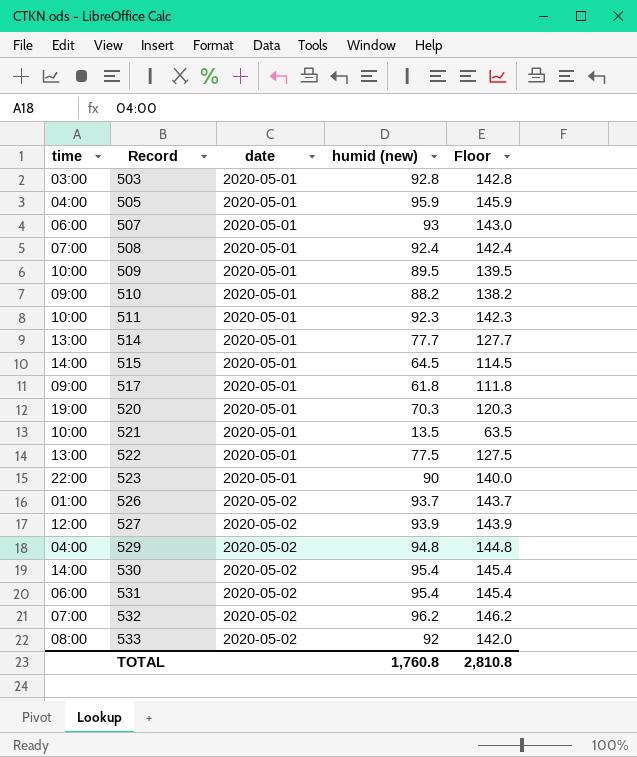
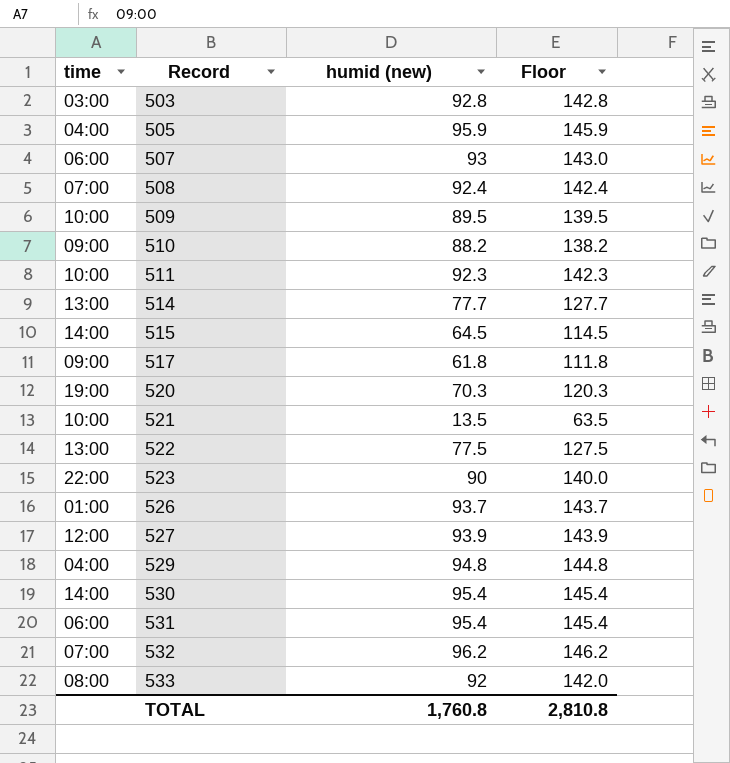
column date | position: 3 -> none

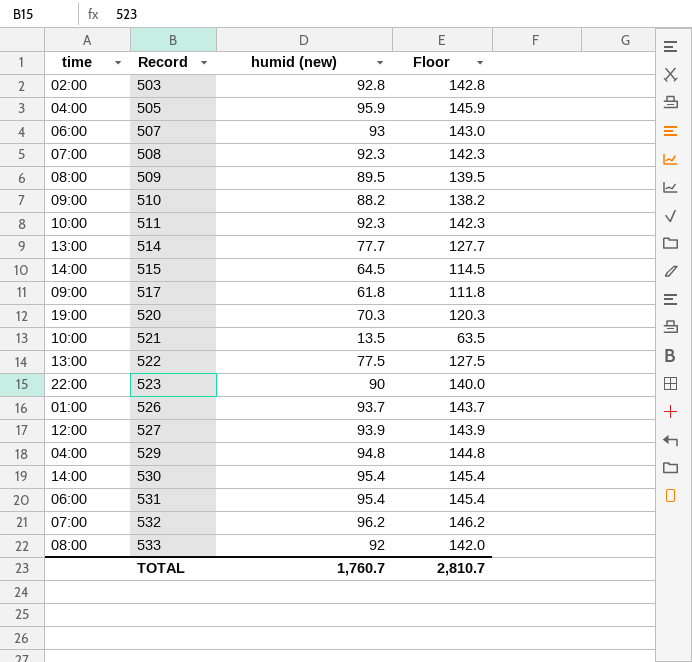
503 | time: 03:00 -> 02:00
508 | humid (new): 92.4 -> 92.3
508 | Floor: 142.4 -> 142.3
509 | time: 10:00 -> 08:00
TOTAL | humid (new): 1,760.8 -> 1,760.7
TOTAL | Floor: 2,810.8 -> 2,810.7

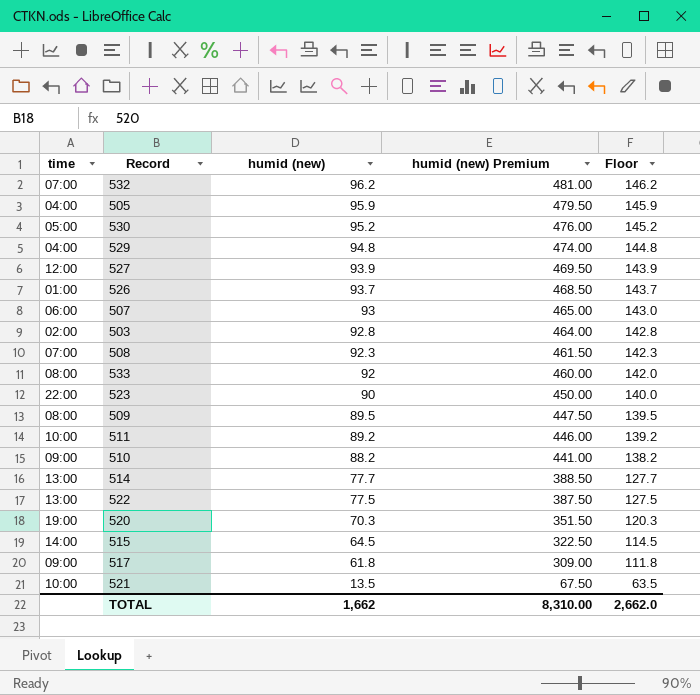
row order: Record ascending -> humid (new) descending
column humid (new) Premium | formula: none -> [humid (new)] * 5
row 531: 06:00 | 95.4 | 145.4 -> none
530 | time: 14:00 -> 05:00
530 | humid (new): 95.4 -> 95.2
530 | Floor: 145.4 -> 145.2
511 | humid (new): 92.3 -> 89.2
511 | Floor: 142.3 -> 139.2
TOTAL | humid (new): 1,760.7 -> 1,662
TOTAL | Floor: 2,810.7 -> 2,662.0

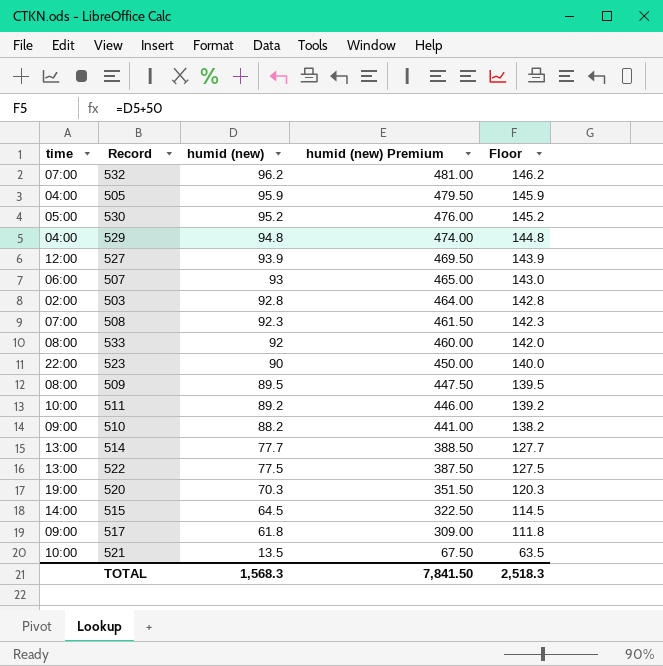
row 526: 01:00 | 93.7 | 468.50 | 143.7 -> none
TOTAL | humid (new): 1,662 -> 1,568.3
TOTAL | humid (new) Premium: 8,310.00 -> 7,841.50
TOTAL | Floor: 2,662.0 -> 2,518.3

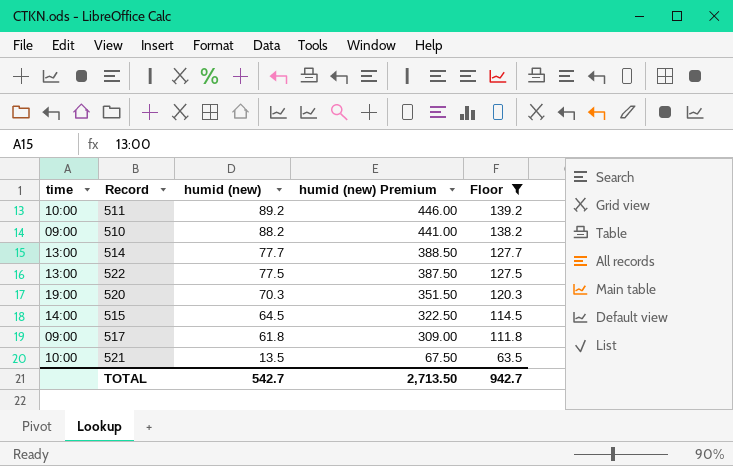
filter: none -> Floor <= 139.2
TOTAL | humid (new): 1,568.3 -> 542.7
TOTAL | humid (new) Premium: 7,841.50 -> 2,713.50
TOTAL | Floor: 2,518.3 -> 942.7

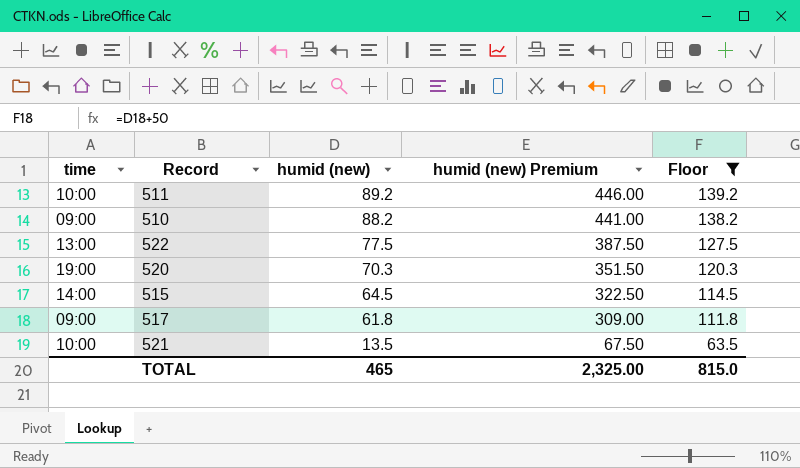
row 514: 13:00 | 77.7 | 388.50 | 127.7 -> none
TOTAL | humid (new): 542.7 -> 465
TOTAL | humid (new) Premium: 2,713.50 -> 2,325.00
TOTAL | Floor: 942.7 -> 815.0

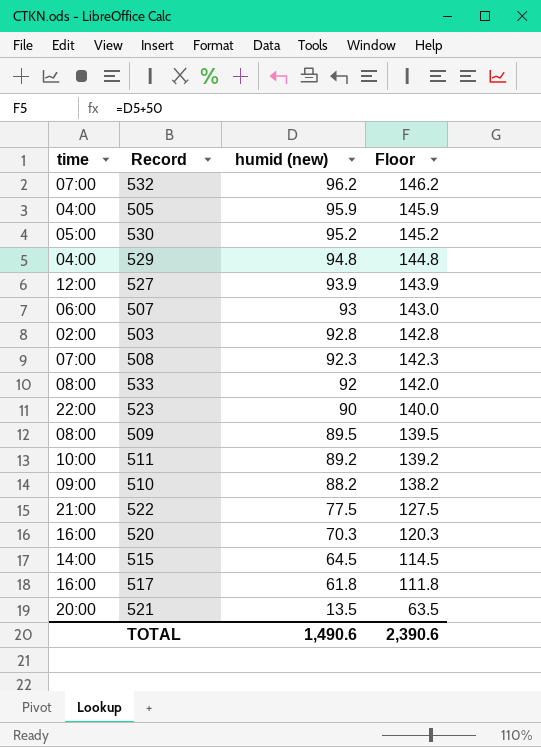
filter: Floor <= 139.2 -> none
column humid (new) Premium | formula: [humid (new)] * 5 -> none
522 | time: 13:00 -> 21:00
520 | time: 19:00 -> 16:00
517 | time: 09:00 -> 16:00
521 | time: 10:00 -> 20:00
TOTAL | humid (new): 465 -> 1,490.6
TOTAL | Floor: 815.0 -> 2,390.6

